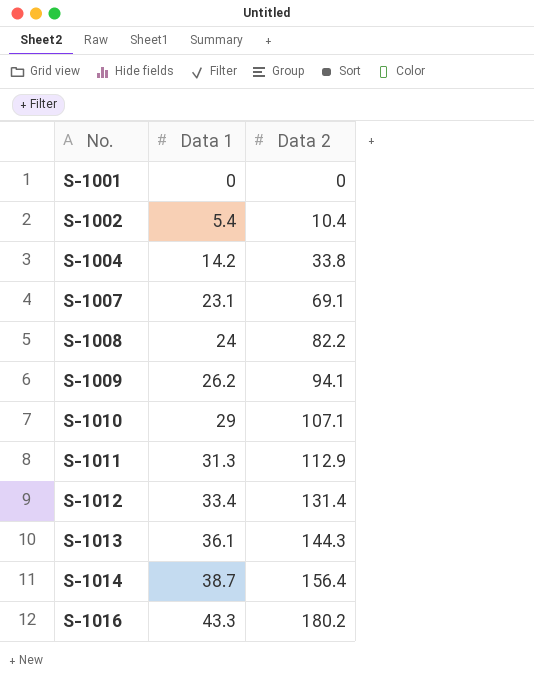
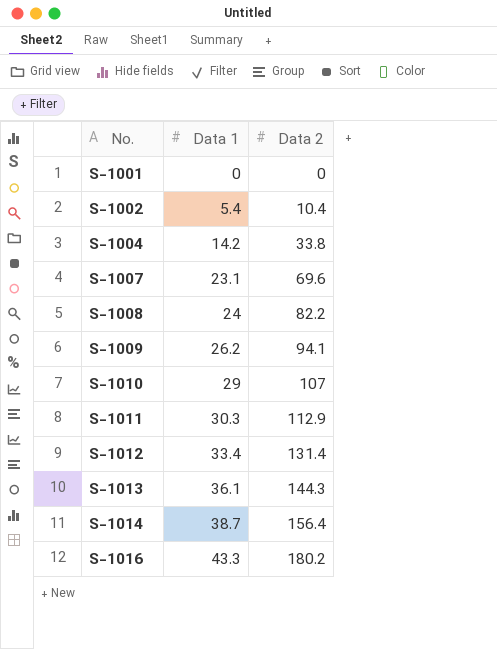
S-1007 | Data 2: 69.1 -> 69.6
S-1010 | Data 2: 107.1 -> 107
S-1011 | Data 1: 31.3 -> 30.3

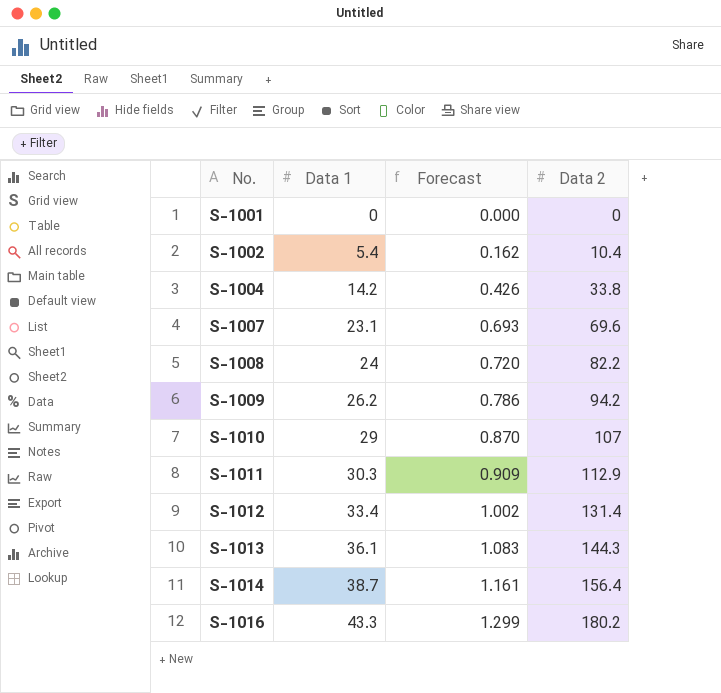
column Forecast | formula: none -> [Data 1] * 0.03
S-1009 | Data 2: 94.1 -> 94.2

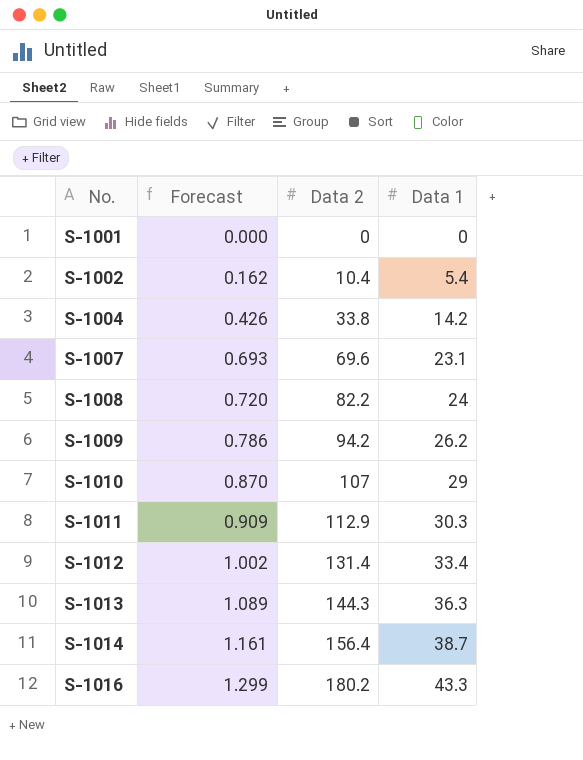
column Data 1 | position: 2 -> 4
S-1013 | Forecast: 1.083 -> 1.089
S-1013 | Data 1: 36.1 -> 36.3

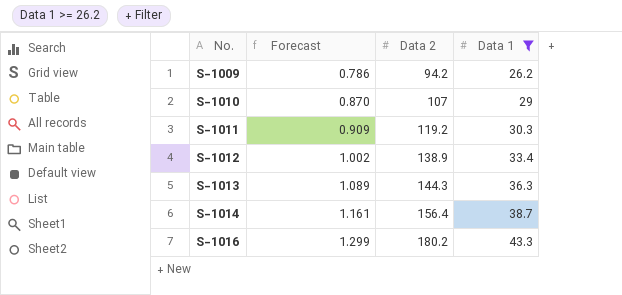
filter: none -> Data 1 >= 26.2
S-1011 | Data 2: 112.9 -> 119.2
S-1012 | Data 2: 131.4 -> 138.9

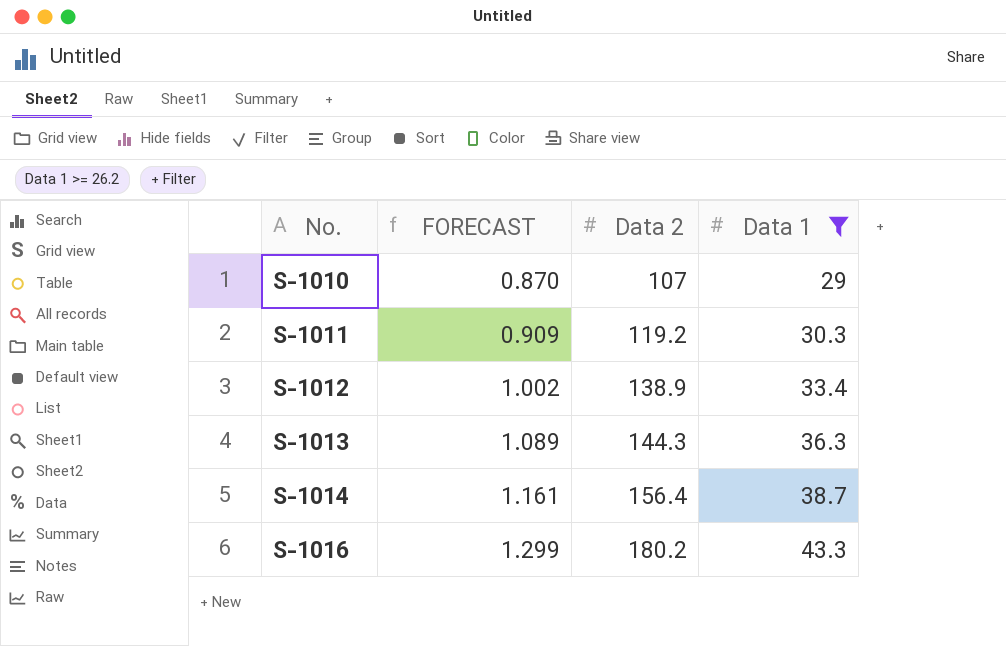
column name: Forecast -> FORECAST
row S-1009: 0.786 | 94.2 | 26.2 -> none

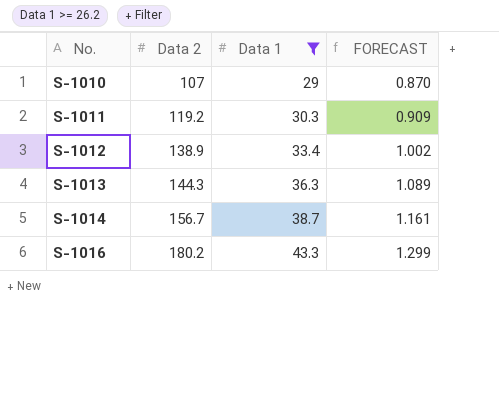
column FORECAST | position: 2 -> 4
S-1014 | Data 2: 156.4 -> 156.7

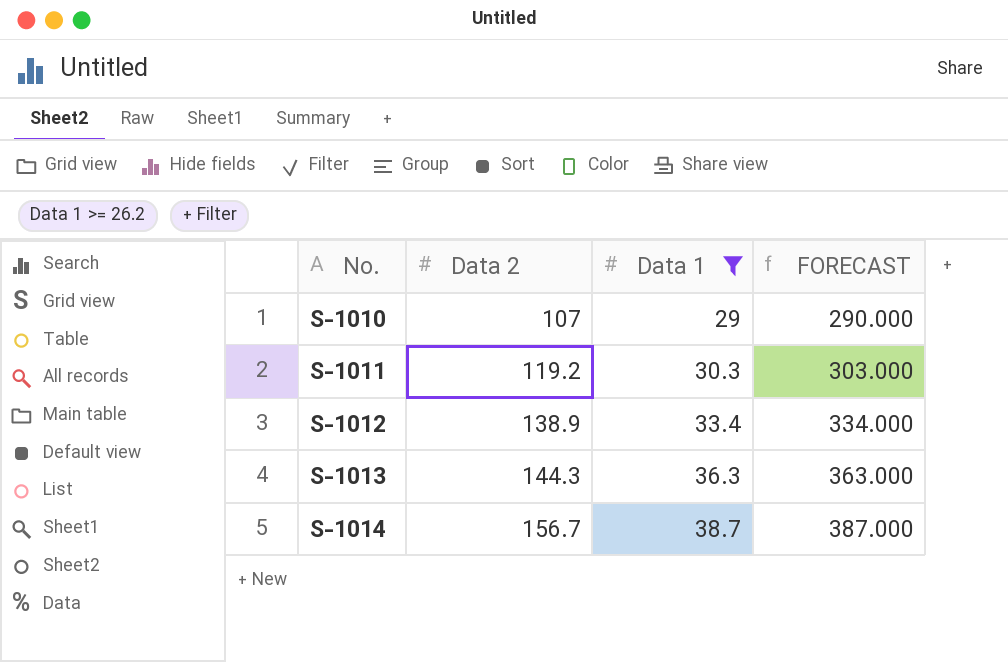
column FORECAST | formula: [Data 1] * 0.03 -> [Data 1] * 10
row S-1016: 180.2 | 43.3 | 1.299 -> none

